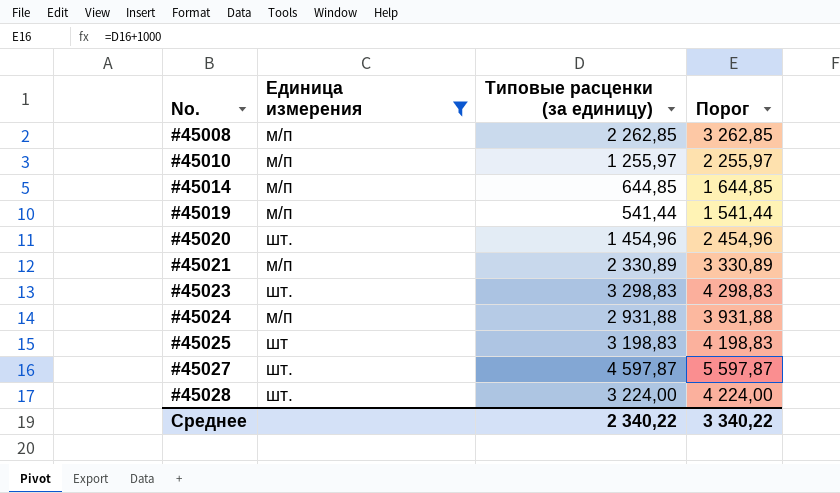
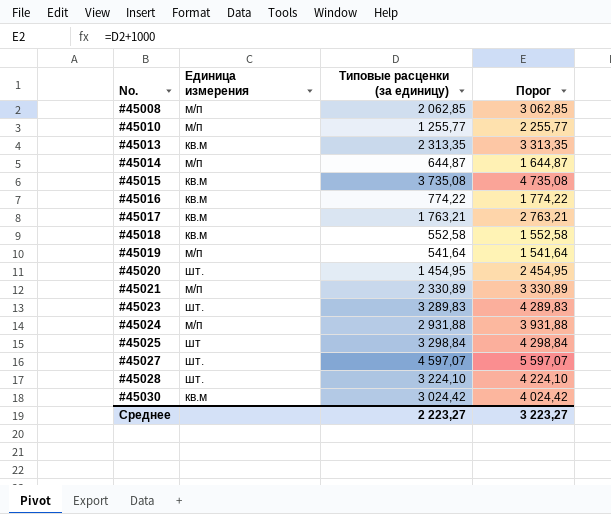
filter: Единица измерения != кв.м -> none
#45008 | Типовые расценки (за единицу): 2 262,85 -> 2 062,85
#45008 | Порог: 3 262,85 -> 3 062,85
#45010 | Типовые расценки (за единицу): 1 255,97 -> 1 255,77
#45010 | Порог: 2 255,97 -> 2 255,77
#45014 | Типовые расценки (за единицу): 644,85 -> 644,87
#45014 | Порог: 1 644,85 -> 1 644,87
#45019 | Типовые расценки (за единицу): 541,44 -> 541,64
#45019 | Порог: 1 541,44 -> 1 541,64
#45020 | Типовые расценки (за единицу): 1 454,96 -> 1 454,95
#45020 | Порог: 2 454,96 -> 2 454,95
#45023 | Типовые расценки (за единицу): 3 298,83 -> 3 289,83
#45023 | Порог: 4 298,83 -> 4 289,83
#45025 | Типовые расценки (за единицу): 3 198,83 -> 3 298,84
#45025 | Порог: 4 198,83 -> 4 298,84
#45027 | Типовые расценки (за единицу): 4 597,87 -> 4 597,07
#45027 | Порог: 5 597,87 -> 5 597,07
#45028 | Типовые расценки (за единицу): 3 224,00 -> 3 224,10
#45028 | Порог: 4 224,00 -> 4 224,10
Среднее | Типовые расценки (за единицу): 2 340,22 -> 2 223,27
Среднее | Порог: 3 340,22 -> 3 223,27

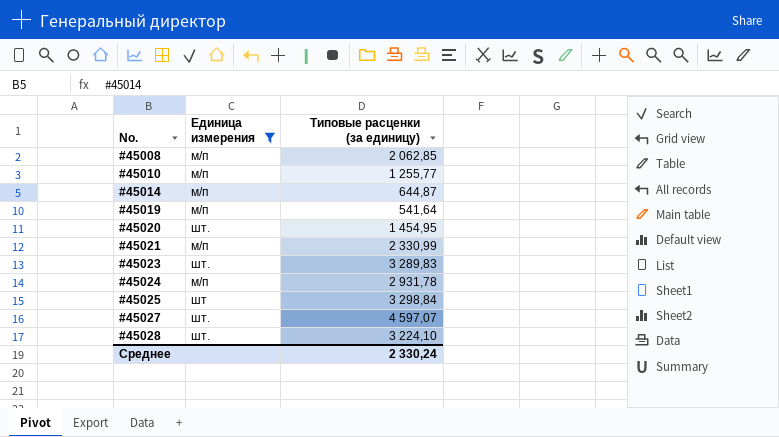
filter: none -> Единица измерения != кв.м
column Порог | formula: [Типовые расценки (за единицу)] + 1000 -> none
#45021 | Типовые расценки (за единицу): 2 330,89 -> 2 330,99
#45024 | Типовые расценки (за единицу): 2 931,88 -> 2 931,78
Среднее | Типовые расценки (за единицу): 2 223,27 -> 2 330,24

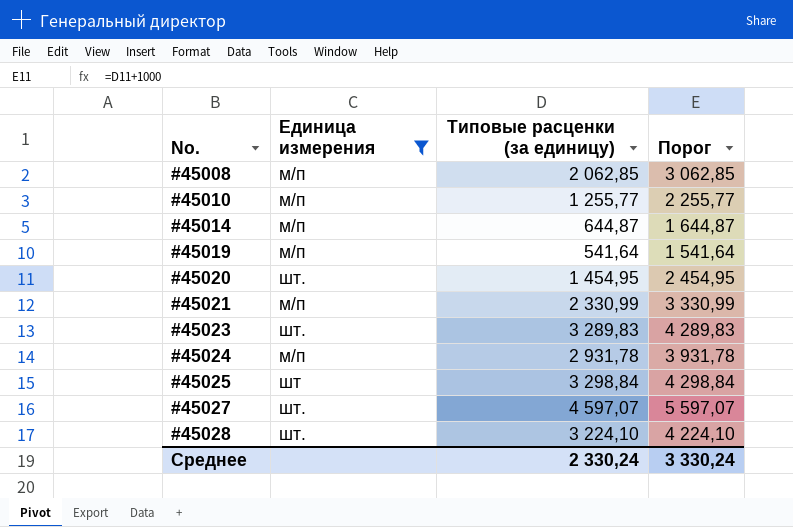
column Порог | formula: none -> [Типовые расценки (за единицу)] + 1000

